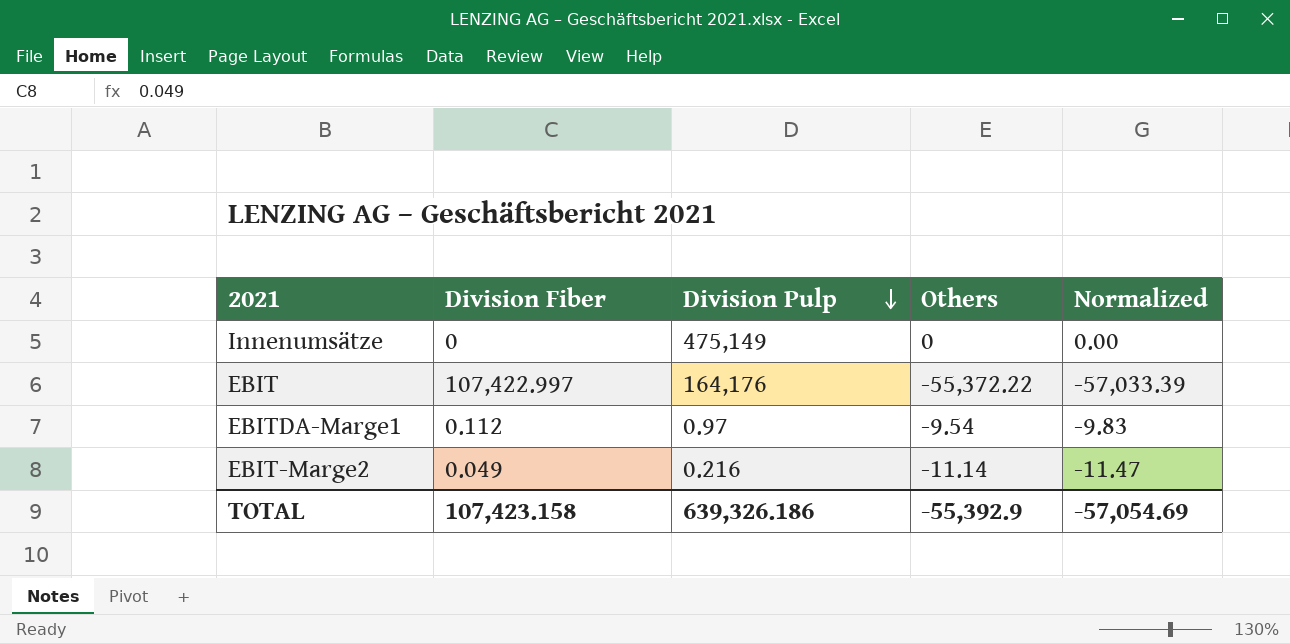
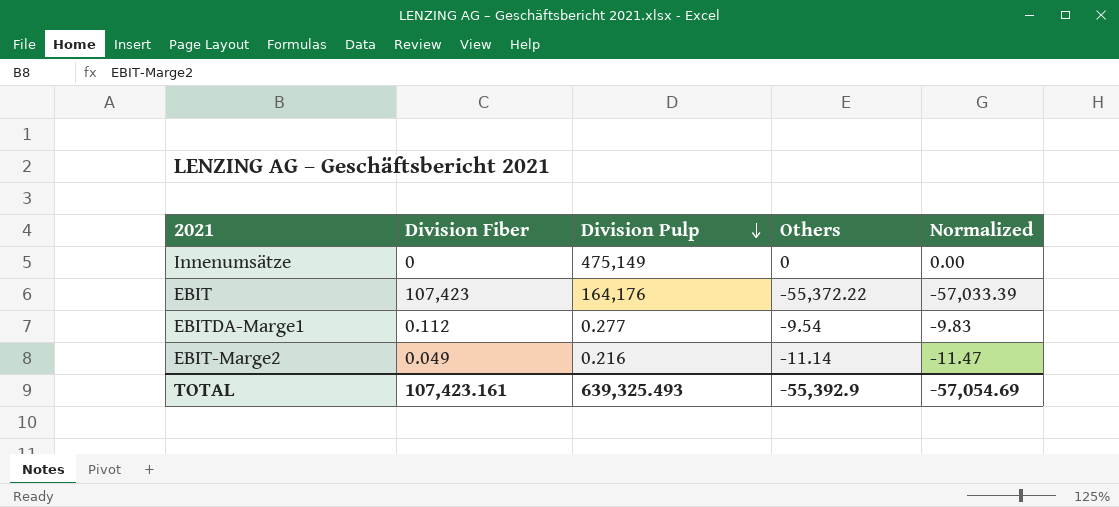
EBIT | Division Fiber: 107,422.997 -> 107,423
EBITDA-Marge1 | Division Pulp: 0.97 -> 0.277
TOTAL | Division Fiber: 107,423.158 -> 107,423.161
TOTAL | Division Pulp: 639,326.186 -> 639,325.493

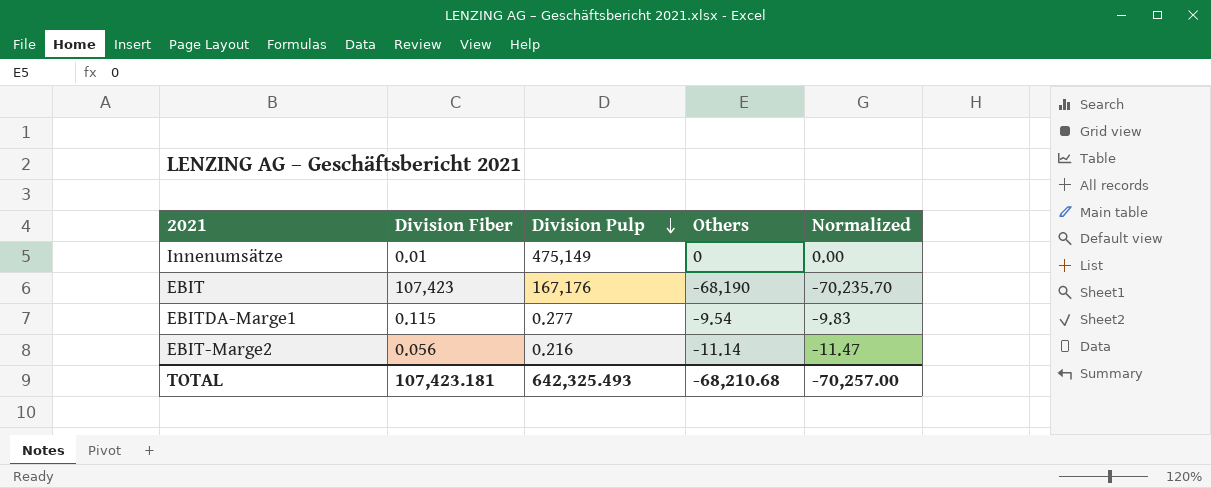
Innenumsätze | Division Fiber: 0 -> 0.01
EBIT | Division Pulp: 164,176 -> 167,176
EBIT | Others: -55,372.22 -> -68,190
EBIT | Normalized: -57,033.39 -> -70,235.70
EBITDA-Marge1 | Division Fiber: 0.112 -> 0.115
EBIT-Marge2 | Division Fiber: 0.049 -> 0.056
TOTAL | Division Fiber: 107,423.161 -> 107,423.181
TOTAL | Division Pulp: 639,325.493 -> 642,325.493
TOTAL | Others: -55,392.9 -> -68,210.68
TOTAL | Normalized: -57,054.69 -> -70,257.00

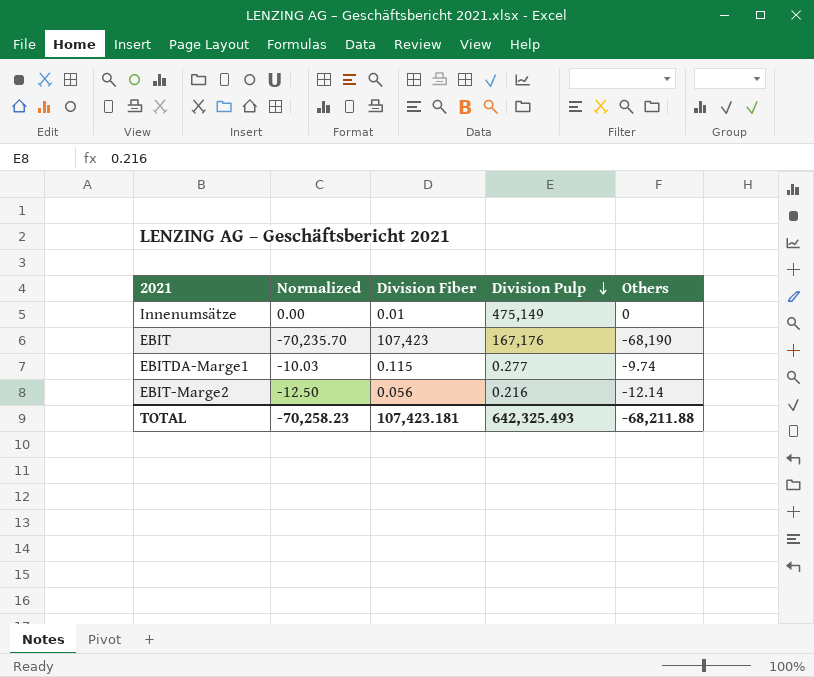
column Normalized | position: 5 -> 2
EBITDA-Marge1 | Normalized: -9.83 -> -10.03
EBITDA-Marge1 | Others: -9.54 -> -9.74
EBIT-Marge2 | Normalized: -11.47 -> -12.50
EBIT-Marge2 | Others: -11.14 -> -12.14
TOTAL | Normalized: -70,257.00 -> -70,258.23
TOTAL | Others: -68,210.68 -> -68,211.88

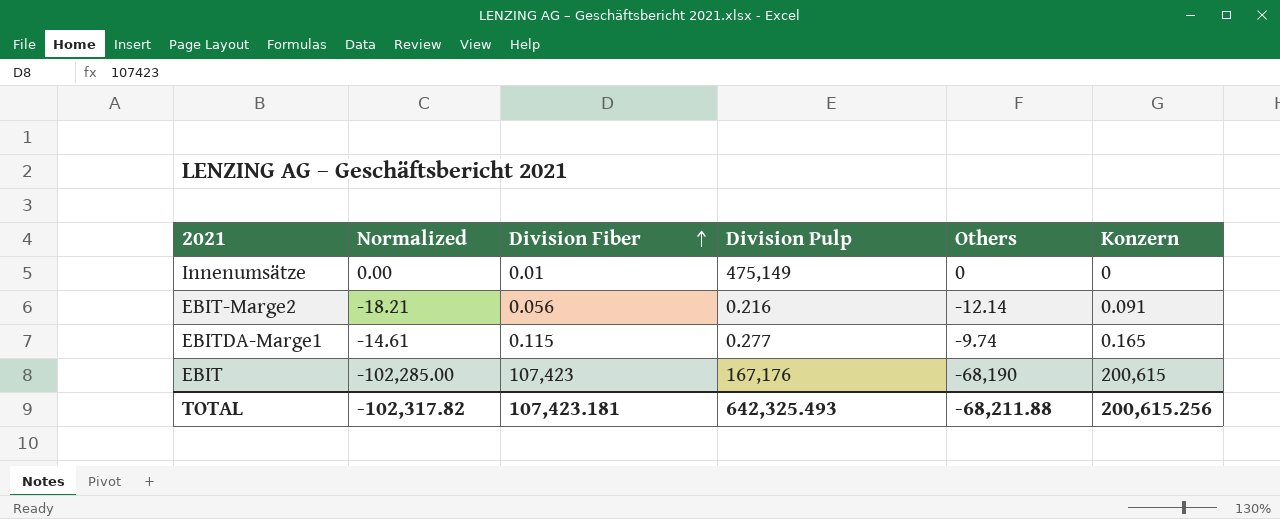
row order: Division Pulp descending -> Division Fiber ascending
column Normalized | formula: [Others] * 1.03 -> [Others] * 1.5
column Konzern | position: none -> 6
TOTAL | Normalized: -70,258.23 -> -102,317.82

